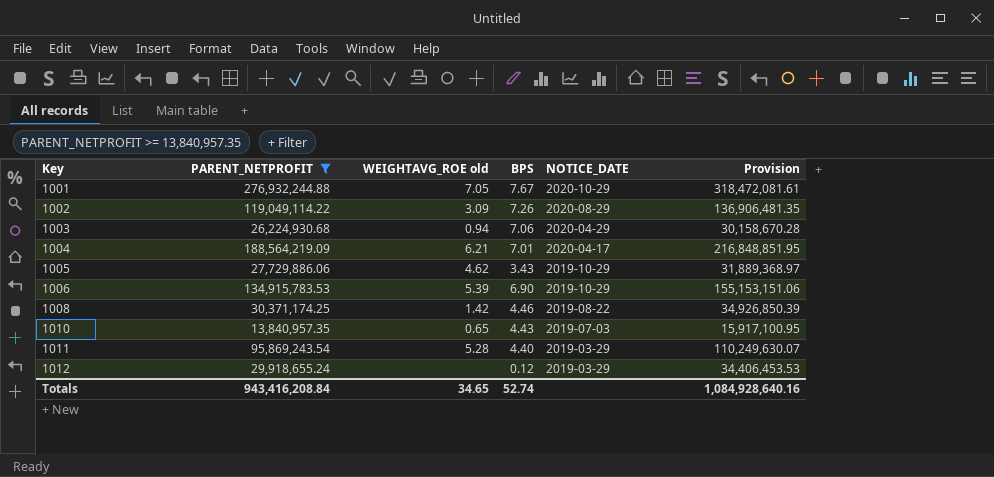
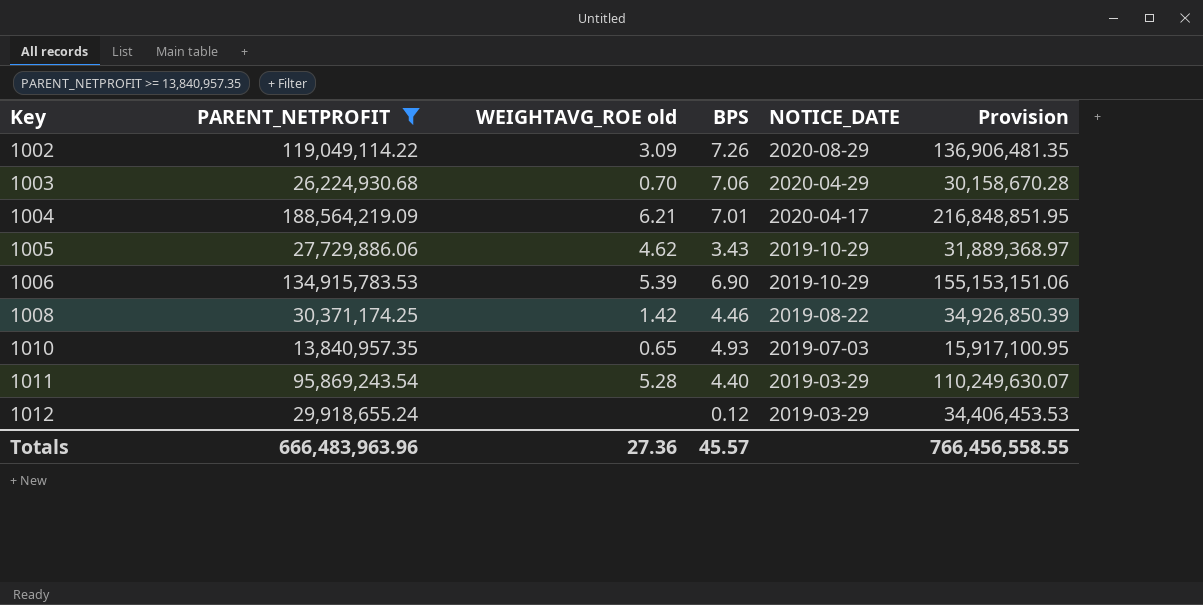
row 1001: 276,932,244.88 | 7.05 | 7.67 | 2020-10-29 | 318,472,081.61 -> none
1003 | WEIGHTAVG_ROE old: 0.94 -> 0.70
1010 | BPS: 4.43 -> 4.93
Totals | PARENT_NETPROFIT: 943,416,208.84 -> 666,483,963.96
Totals | WEIGHTAVG_ROE old: 34.65 -> 27.36
Totals | BPS: 52.74 -> 45.57
Totals | Provision: 1,084,928,640.16 -> 766,456,558.55

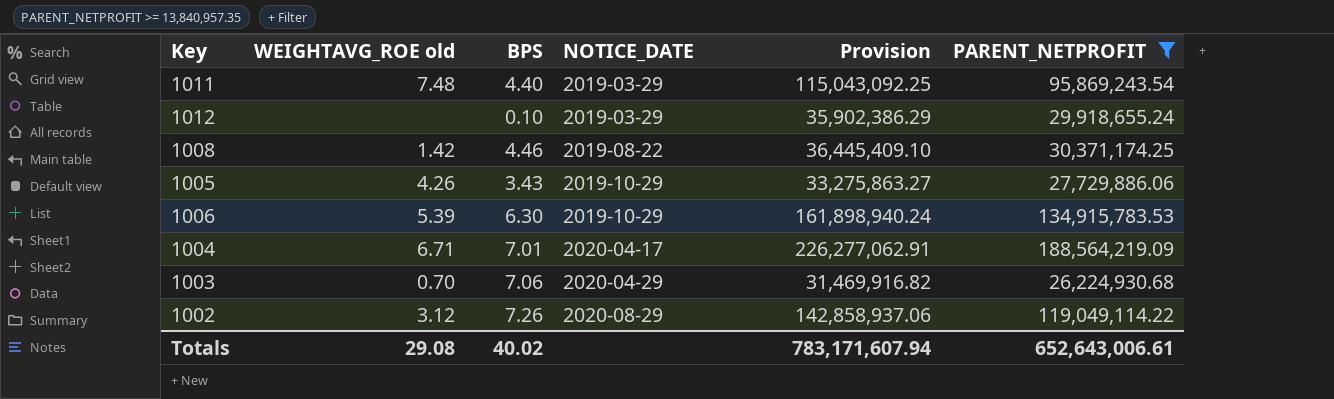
row order: Key ascending -> NOTICE_DATE ascending
column Provision | formula: [PARENT_NETPROFIT] * 1.15 -> [PARENT_NETPROFIT] * 1.2
column PARENT_NETPROFIT | position: 2 -> 6
row 1010: 13,840,957.35 | 0.65 | 4.93 | 2019-07-03 | 15,917,100.95 -> none
1011 | WEIGHTAVG_ROE old: 5.28 -> 7.48
1012 | BPS: 0.12 -> 0.10
1005 | WEIGHTAVG_ROE old: 4.62 -> 4.26
1006 | BPS: 6.90 -> 6.30
1004 | WEIGHTAVG_ROE old: 6.21 -> 6.71
1002 | WEIGHTAVG_ROE old: 3.09 -> 3.12
Totals | WEIGHTAVG_ROE old: 27.36 -> 29.08
Totals | BPS: 45.57 -> 40.02
Totals | Provision: 766,456,558.55 -> 783,171,607.94
Totals | PARENT_NETPROFIT: 666,483,963.96 -> 652,643,006.61

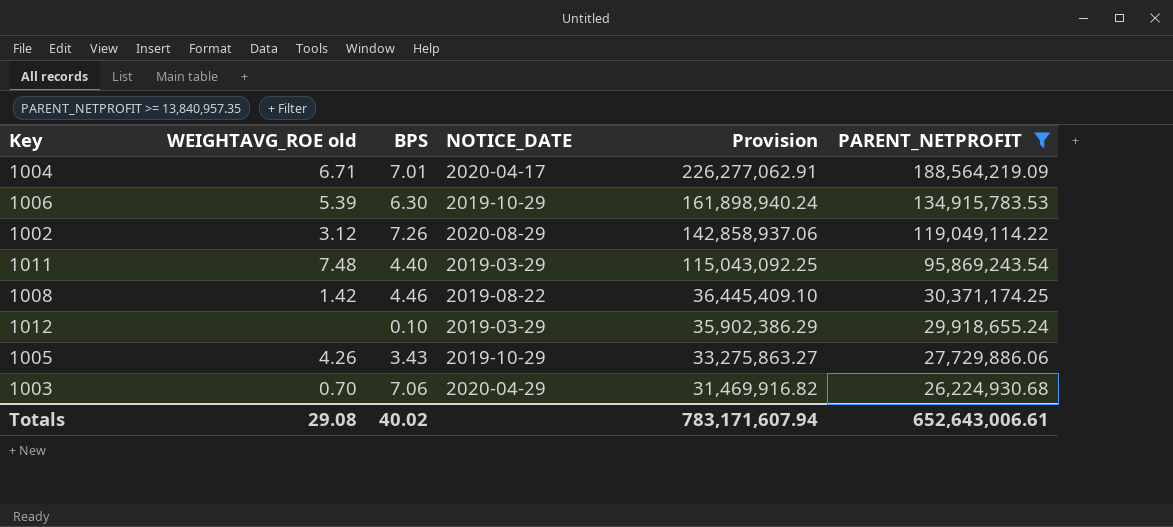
row order: NOTICE_DATE ascending -> Provision descending

